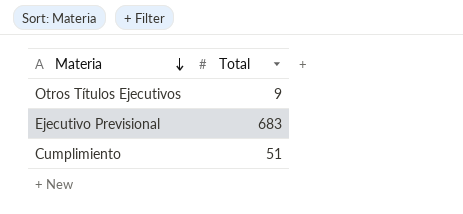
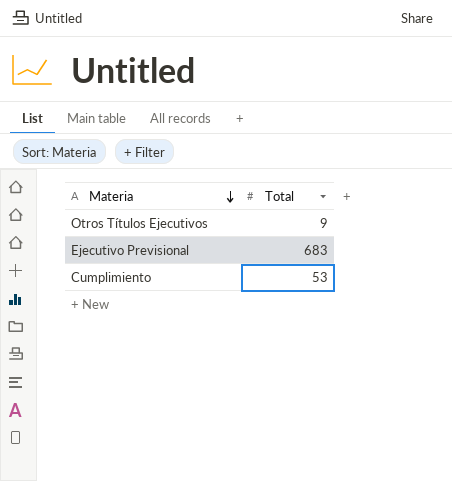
Cumplimiento | Total: 51 -> 53

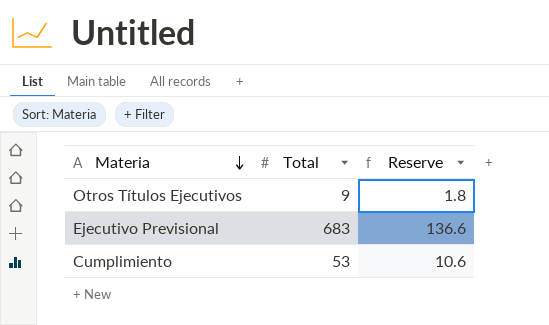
column Reserve | formula: none -> [Total] * 0.2

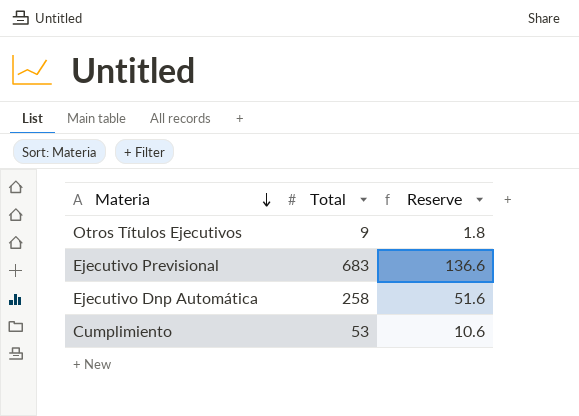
row Ejecutivo Dnp Automática: none -> 258 | 51.6

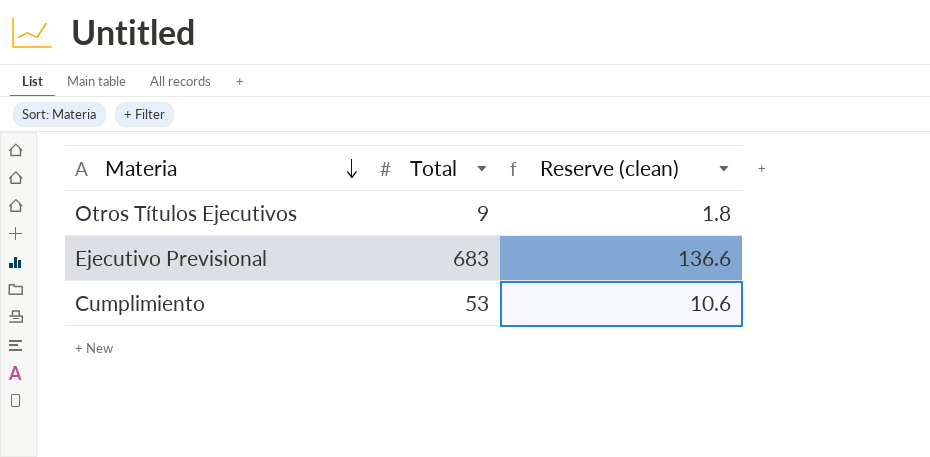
column name: Reserve -> Reserve (clean)
row Ejecutivo Dnp Automática: 258 | 51.6 -> none

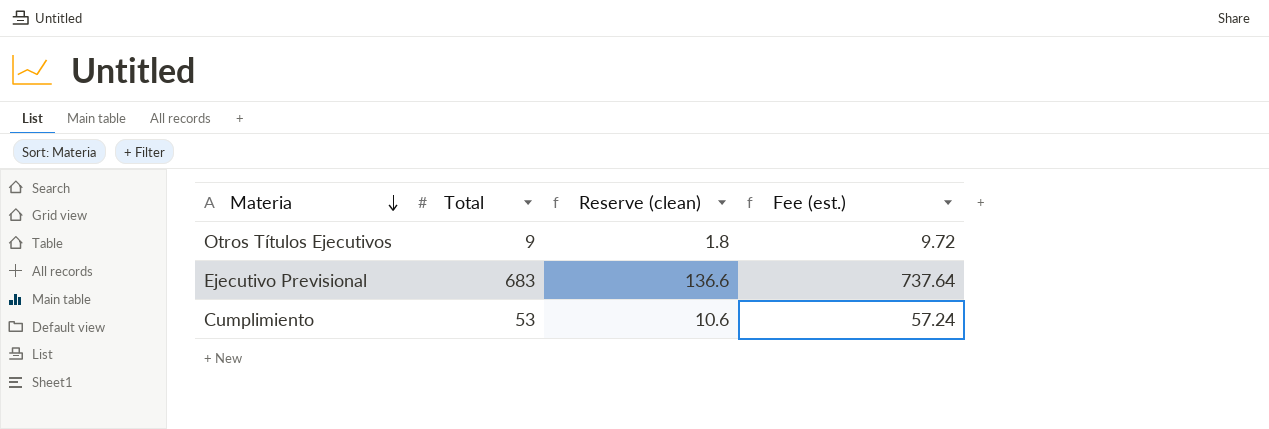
column Fee (est.) | formula: none -> [Total] * 1.08

